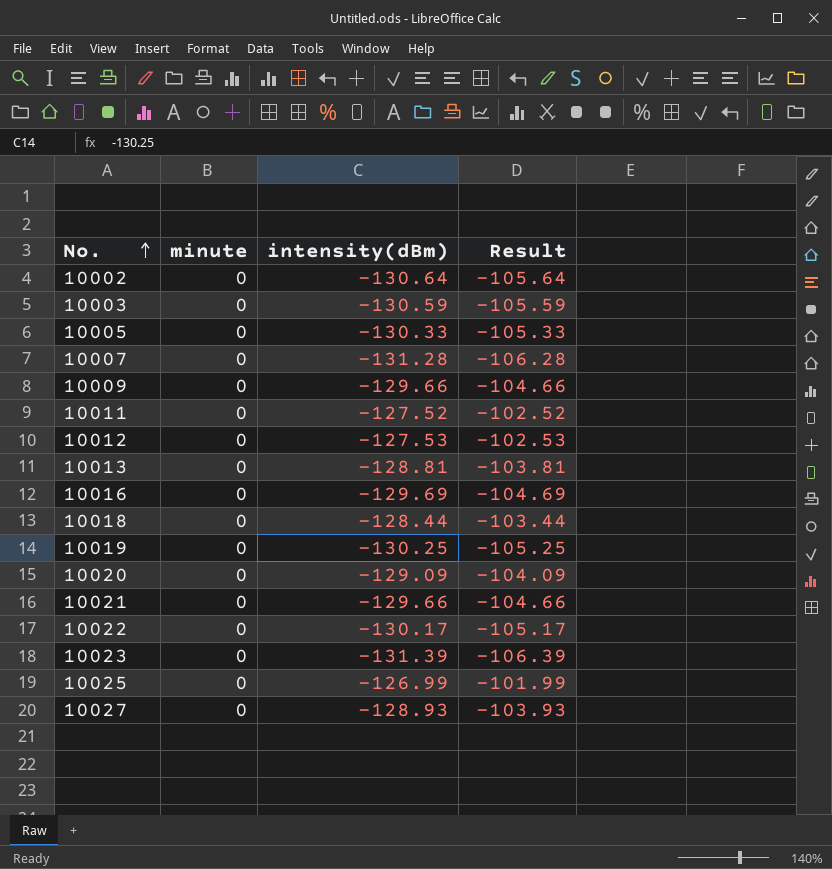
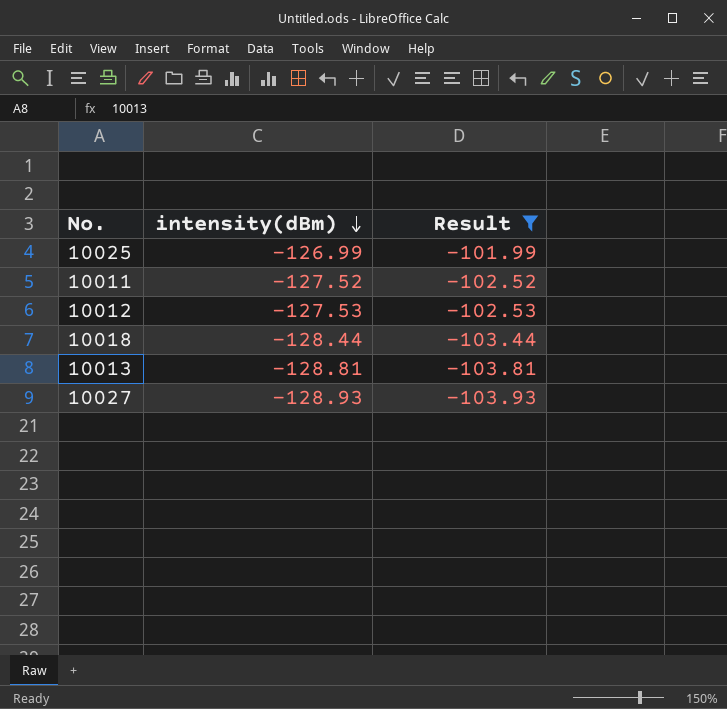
filter: none -> Result >= -103.93
row order: No. ascending -> intensity(dBm) descending
column minute | position: 2 -> none

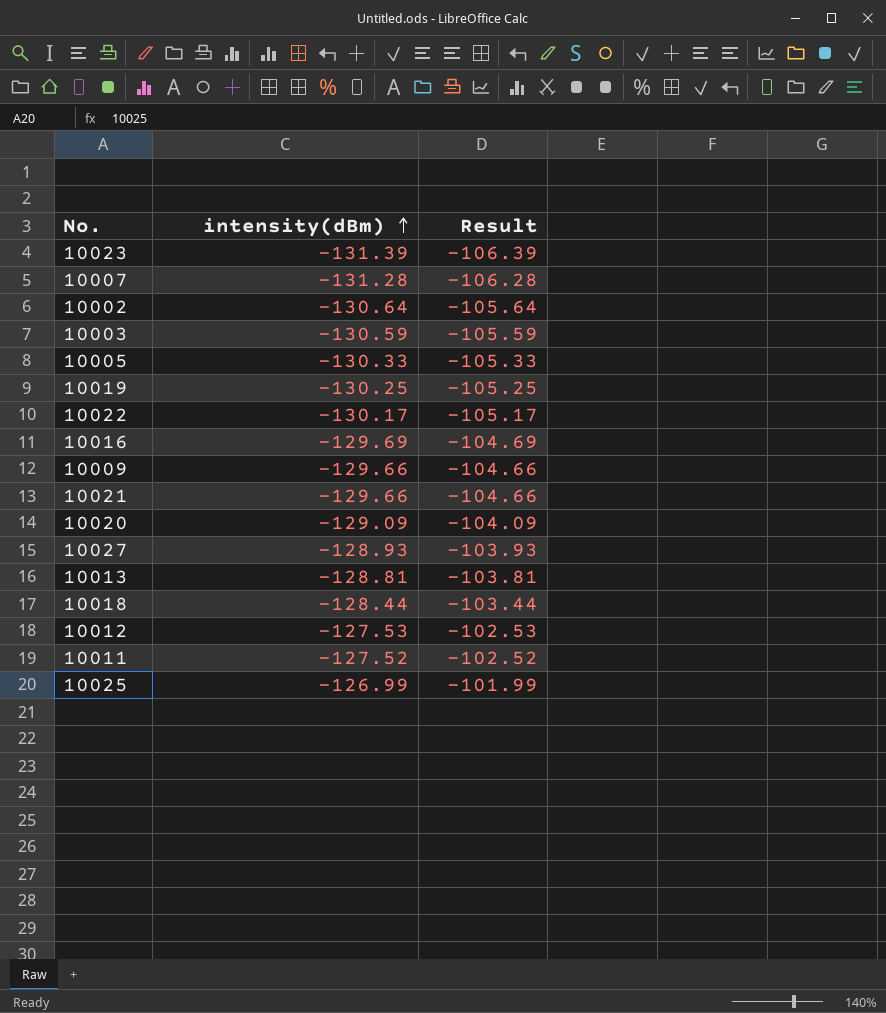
filter: Result >= -103.93 -> none
row order: intensity(dBm) descending -> intensity(dBm) ascending

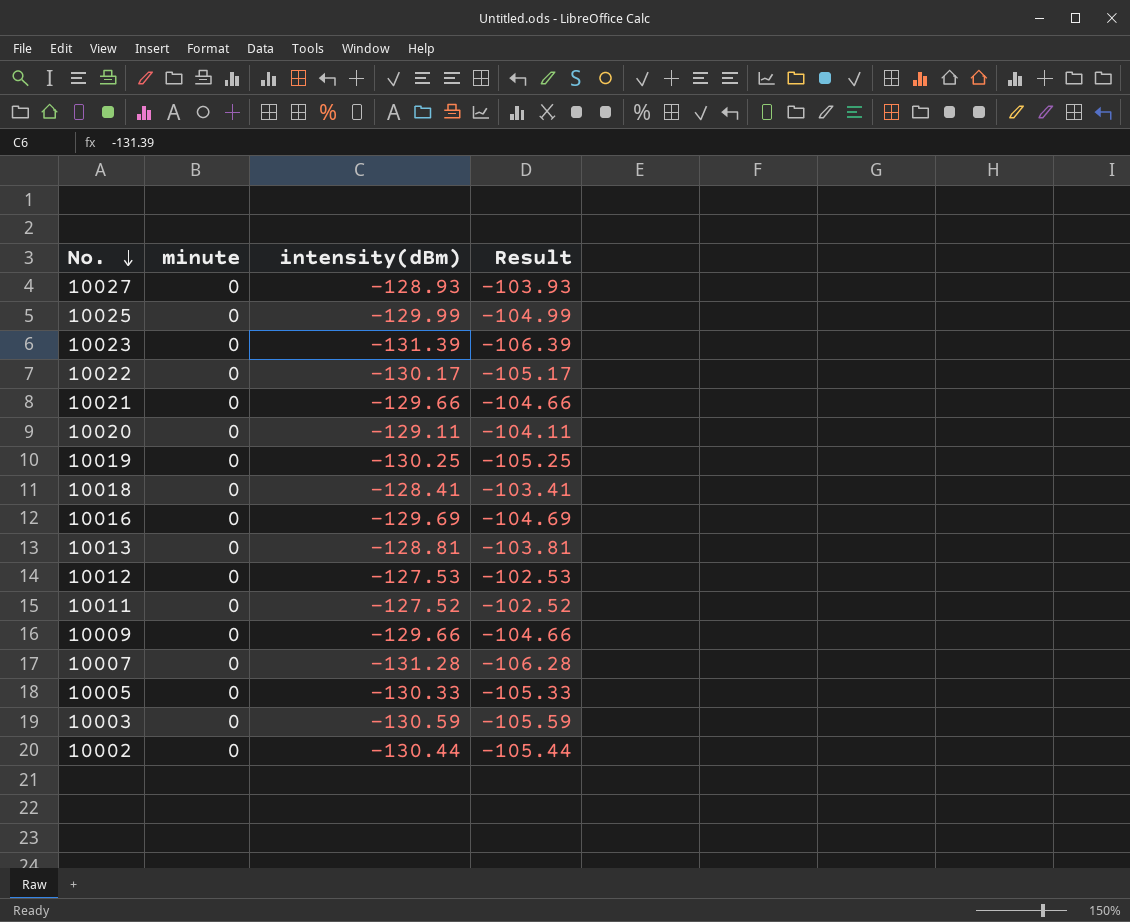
row order: intensity(dBm) ascending -> No. descending
column minute | position: none -> 2
10025 | intensity(dBm): -126.99 -> -129.99
10025 | Result: -101.99 -> -104.99
10020 | intensity(dBm): -129.09 -> -129.11
10020 | Result: -104.09 -> -104.11
10018 | intensity(dBm): -128.44 -> -128.41
10018 | Result: -103.44 -> -103.41
10002 | intensity(dBm): -130.64 -> -130.44
10002 | Result: -105.64 -> -105.44

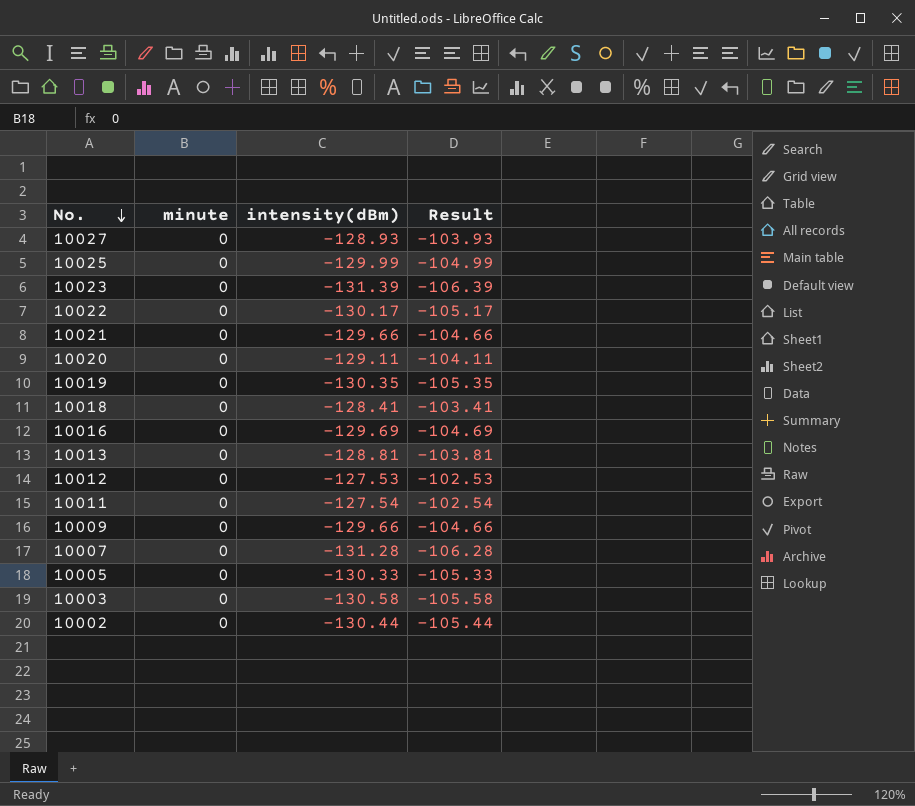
10019 | intensity(dBm): -130.25 -> -130.35
10019 | Result: -105.25 -> -105.35
10011 | intensity(dBm): -127.52 -> -127.54
10011 | Result: -102.52 -> -102.54
10003 | intensity(dBm): -130.59 -> -130.58
10003 | Result: -105.59 -> -105.58

